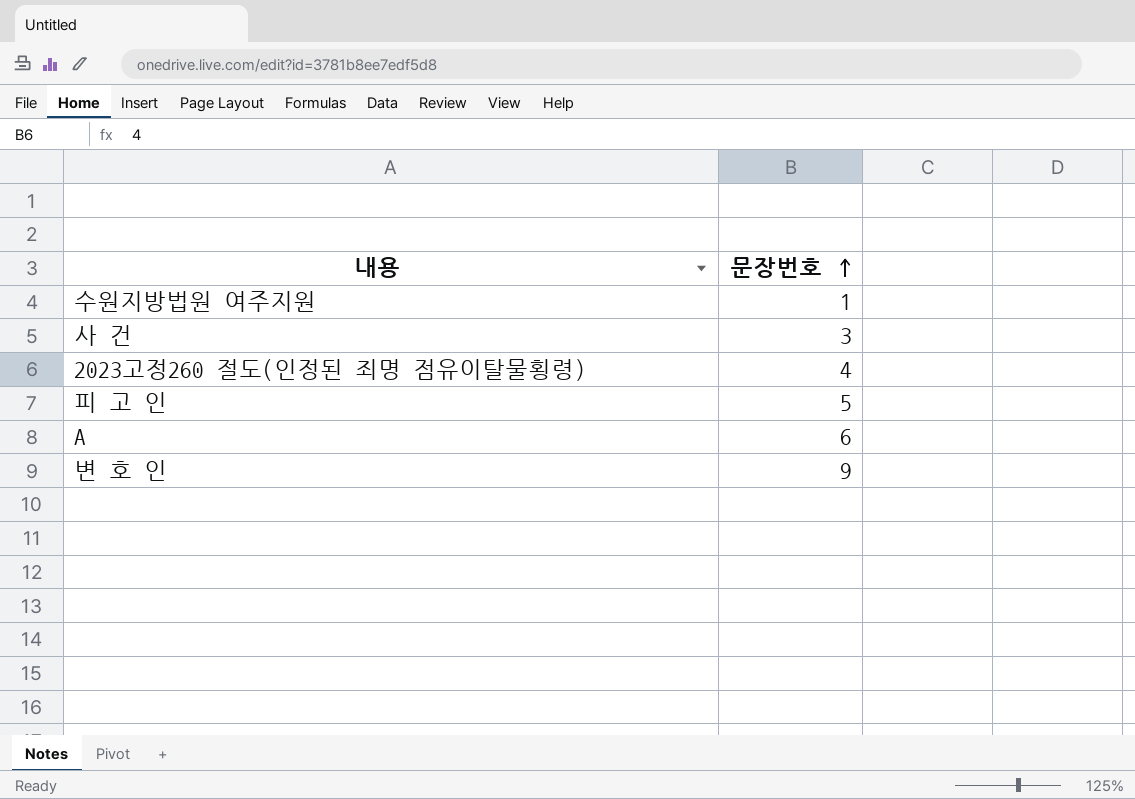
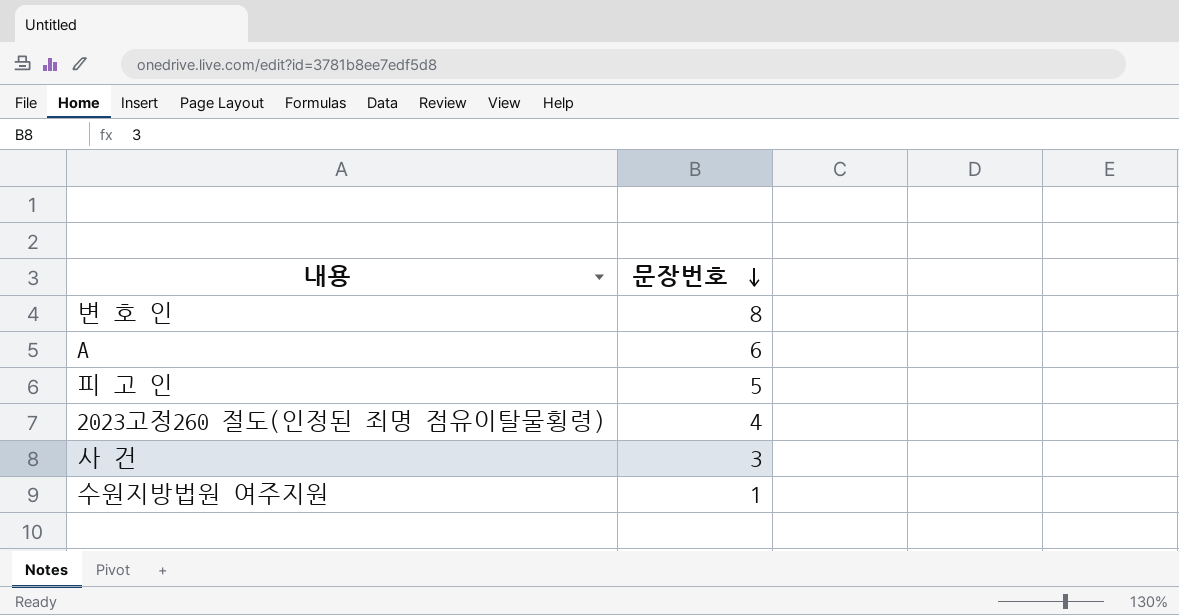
row order: 문장번호 ascending -> 문장번호 descending
변 호 인 | 문장번호: 9 -> 8

